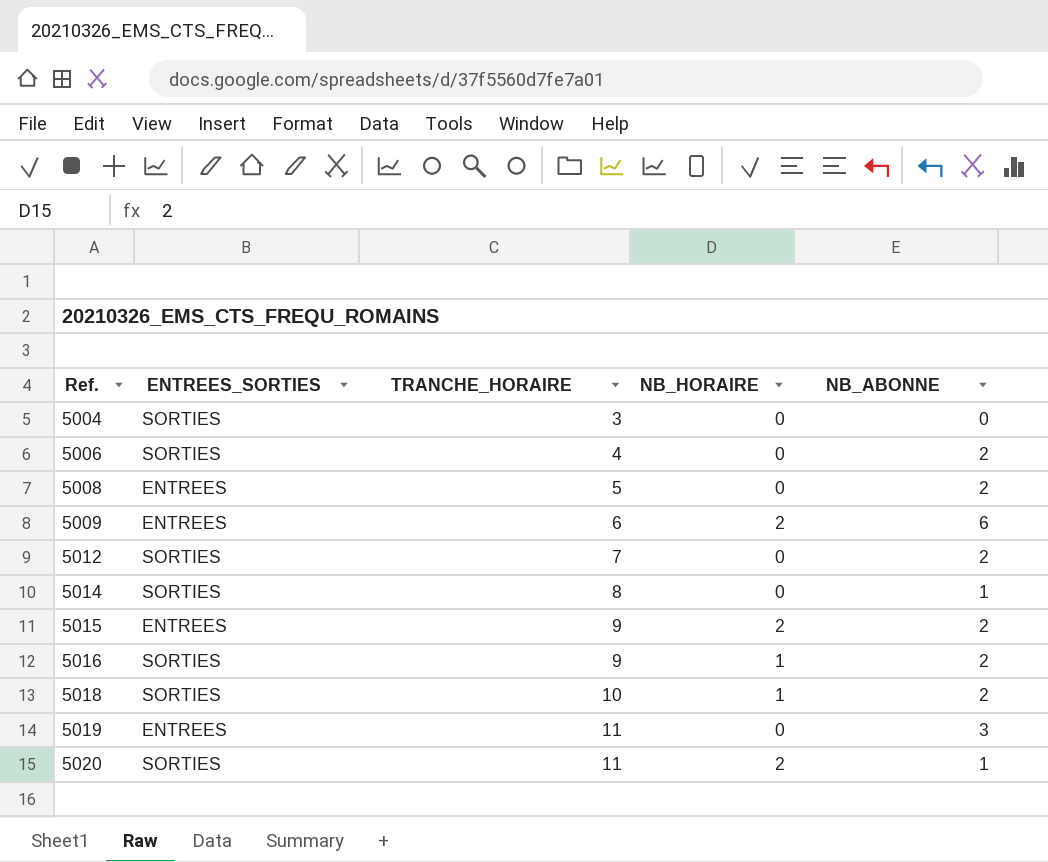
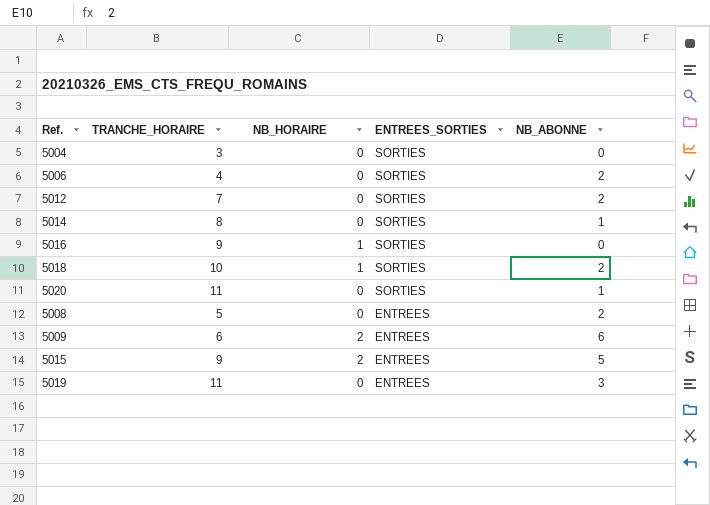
row order: Ref. ascending -> ENTREES_SORTIES descending
column ENTREES_SORTIES | position: 2 -> 4
5016 | NB_ABONNE: 2 -> 0
5020 | NB_HORAIRE: 2 -> 0
5015 | NB_ABONNE: 2 -> 5

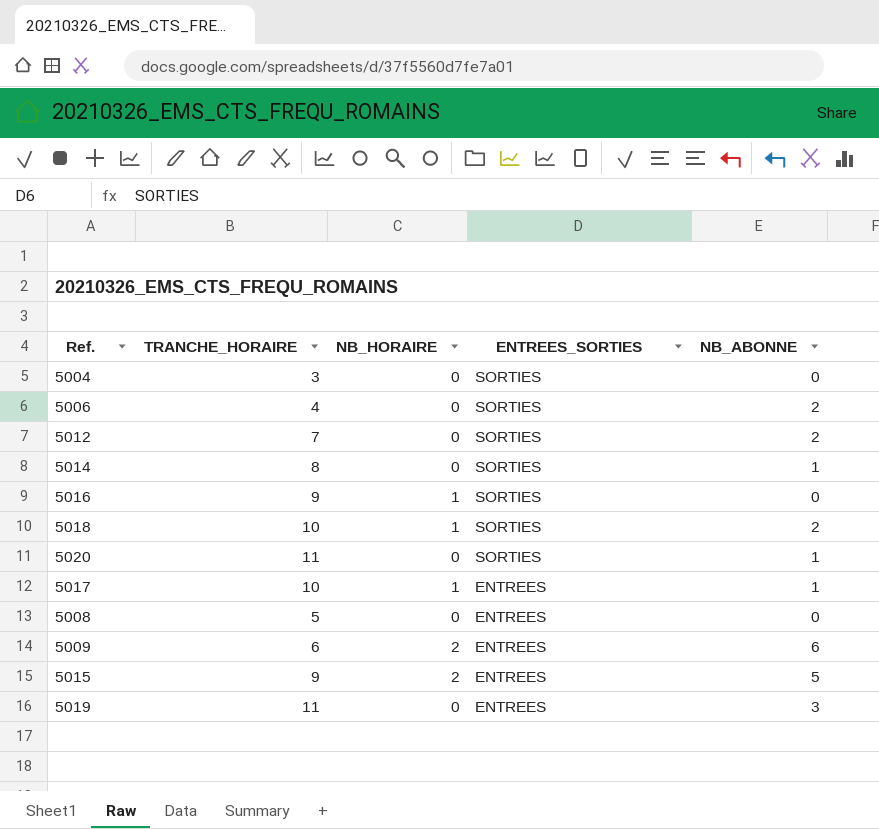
row 5017: none -> 10 | 1 | ENTREES | 1
5008 | NB_ABONNE: 2 -> 0

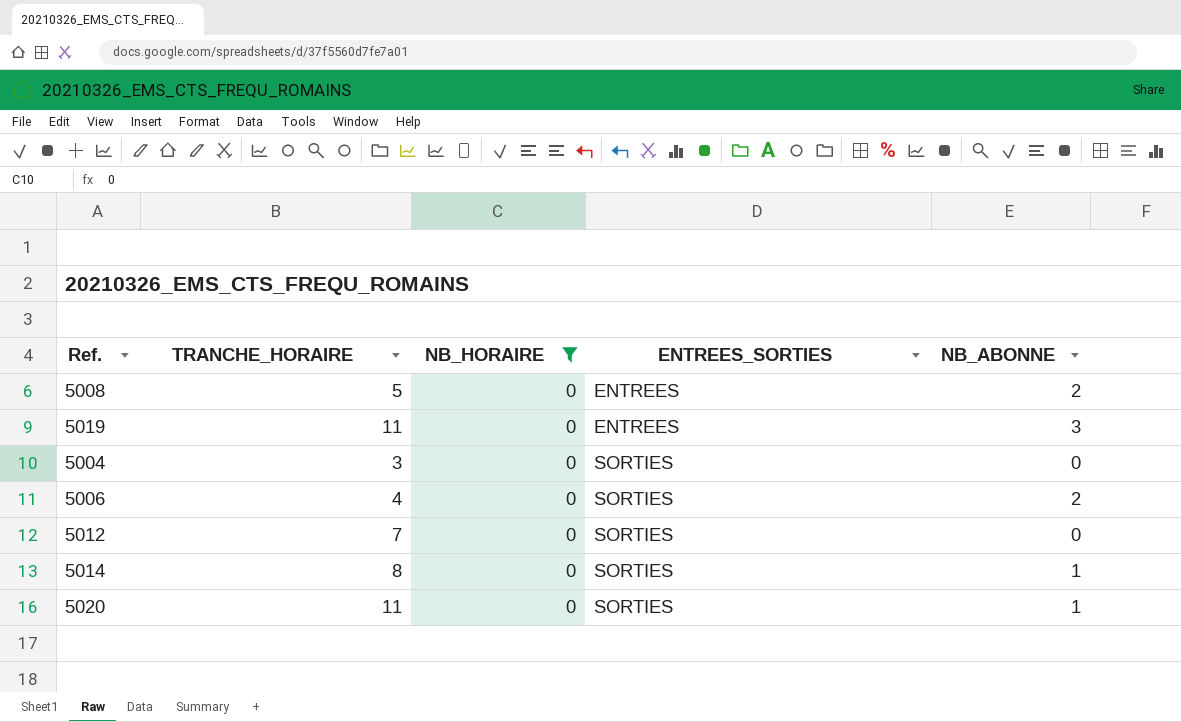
filter: none -> NB_HORAIRE = 0
row order: ENTREES_SORTIES descending -> ENTREES_SORTIES ascending
5008 | NB_ABONNE: 0 -> 2
5012 | NB_ABONNE: 2 -> 0

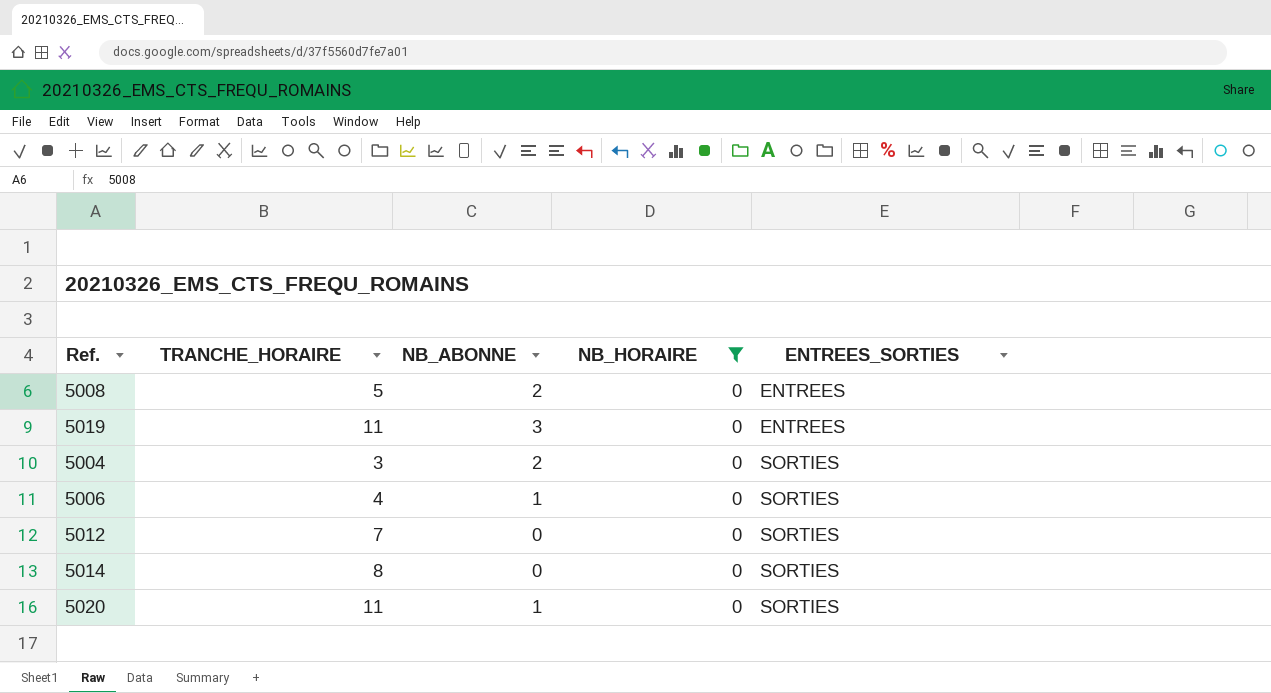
column NB_ABONNE | position: 5 -> 3
5004 | NB_ABONNE: 0 -> 2
5006 | NB_ABONNE: 2 -> 1
5014 | NB_ABONNE: 1 -> 0

